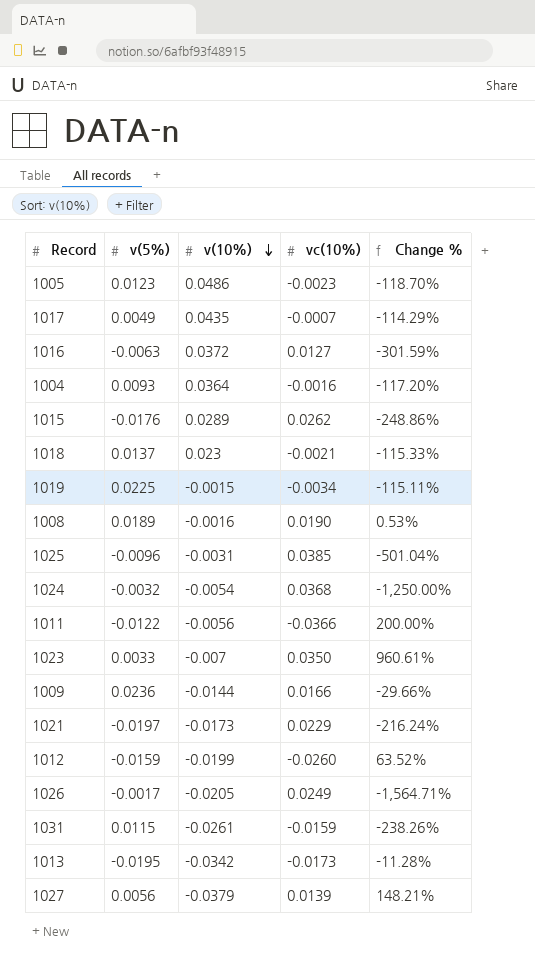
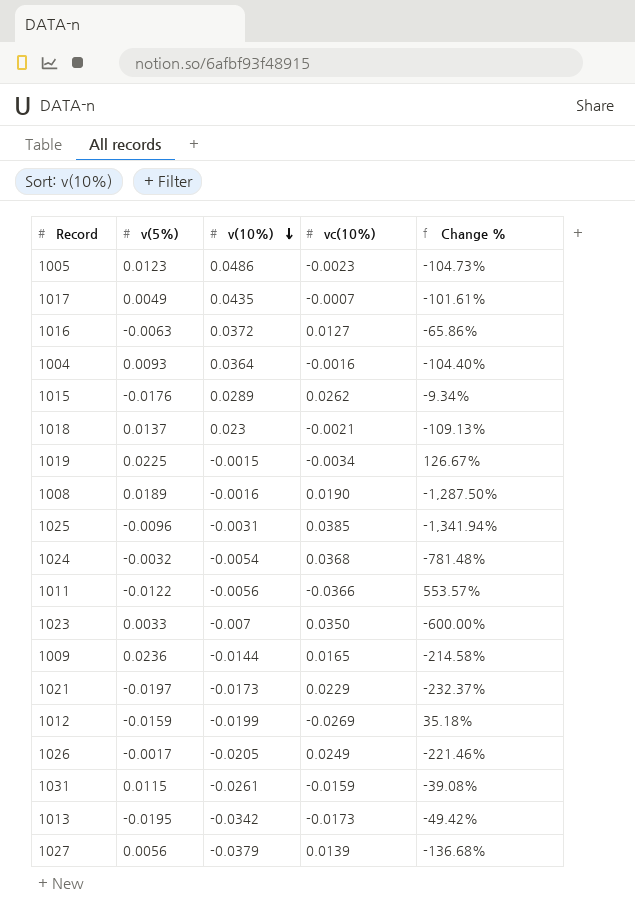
column Change % | formula: ([vc(10%)] - [v(5%)]) / [v(5%)] -> ([vc(10%)] - [v(10%)]) / [v(10%)]
1009 | vc(10%): 0.0166 -> 0.0165
1012 | vc(10%): -0.0260 -> -0.0269

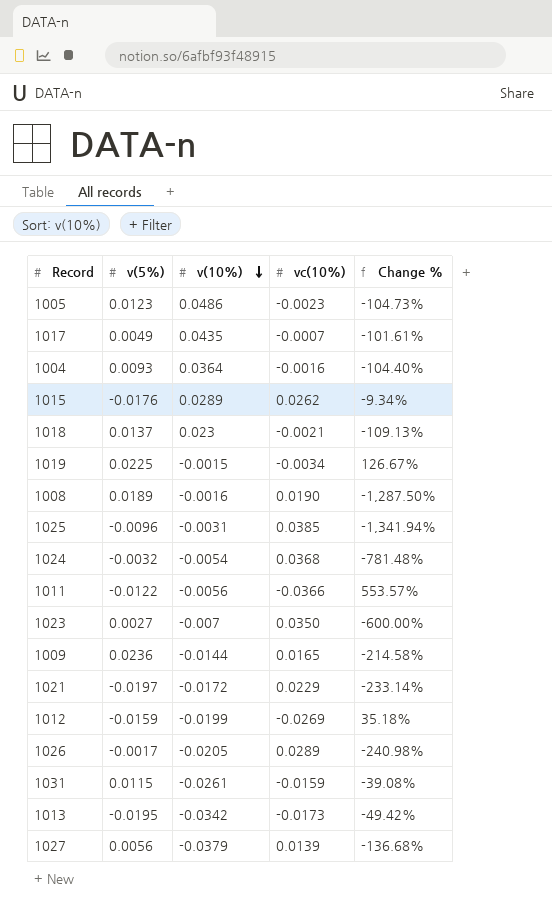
row 1016: -0.0063 | 0.0372 | 0.0127 | -65.86% -> none
1023 | v(5%): 0.0033 -> 0.0027
1021 | v(10%): -0.0173 -> -0.0172
1021 | Change %: -232.37% -> -233.14%
1026 | vc(10%): 0.0249 -> 0.0289
1026 | Change %: -221.46% -> -240.98%

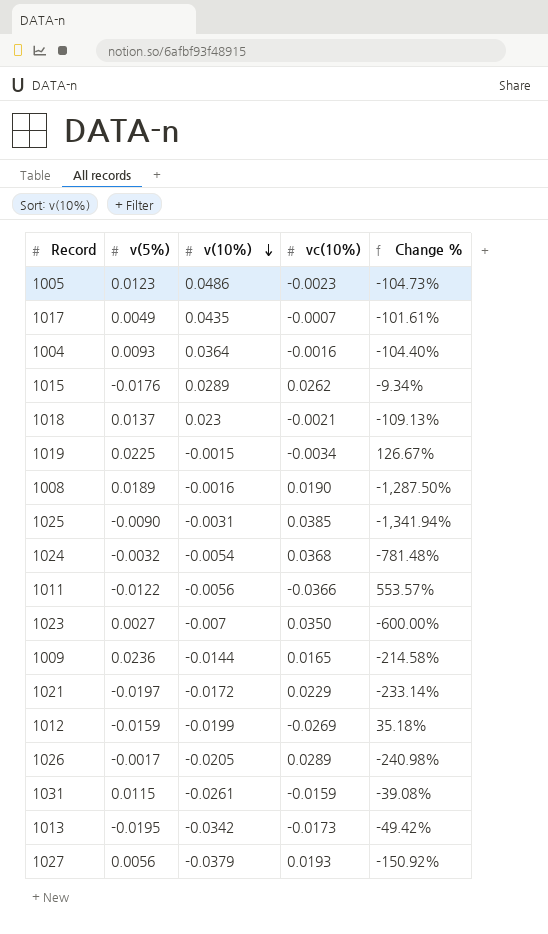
1025 | v(5%): -0.0096 -> -0.0090
1027 | vc(10%): 0.0139 -> 0.0193
1027 | Change %: -136.68% -> -150.92%

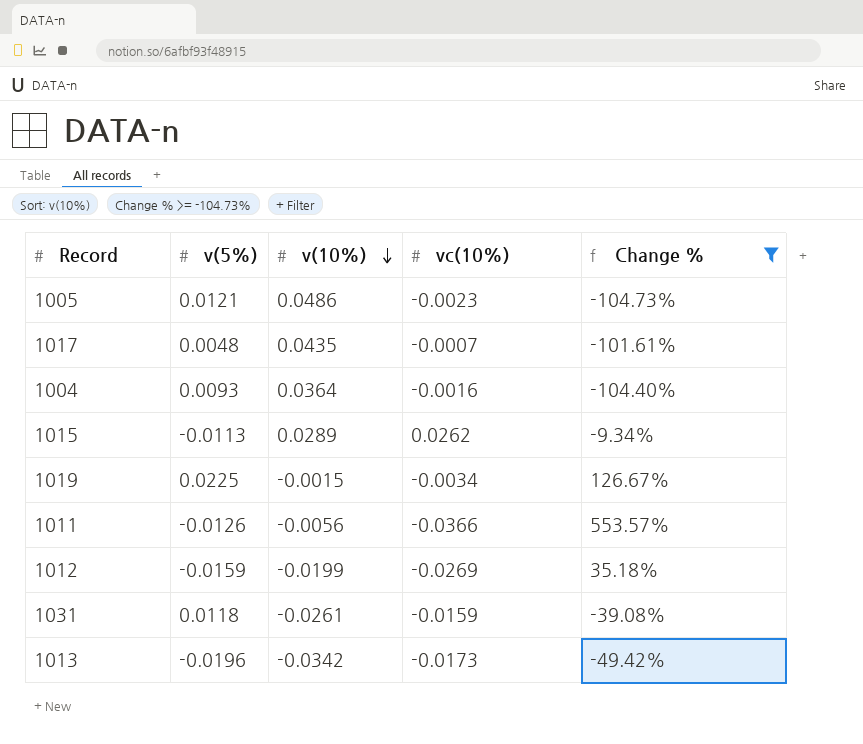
filter: none -> Change % >= -104.73%
1005 | v(5%): 0.0123 -> 0.0121
1017 | v(5%): 0.0049 -> 0.0048
1015 | v(5%): -0.0176 -> -0.0113
1011 | v(5%): -0.0122 -> -0.0126
1031 | v(5%): 0.0115 -> 0.0118
1013 | v(5%): -0.0195 -> -0.0196

